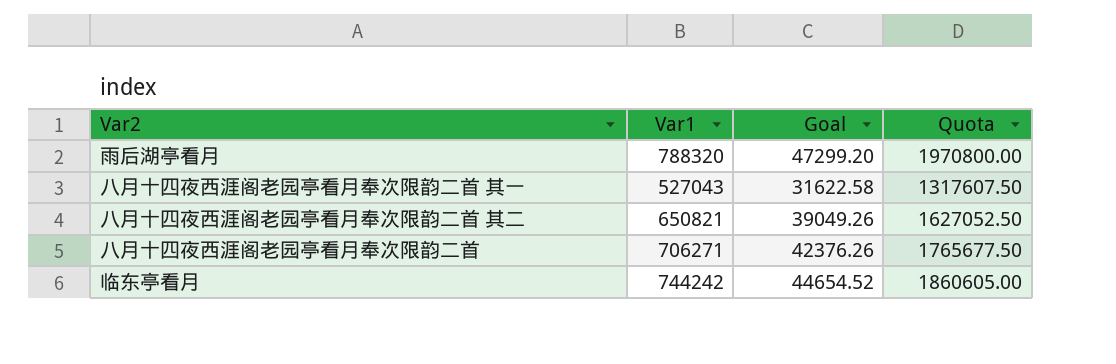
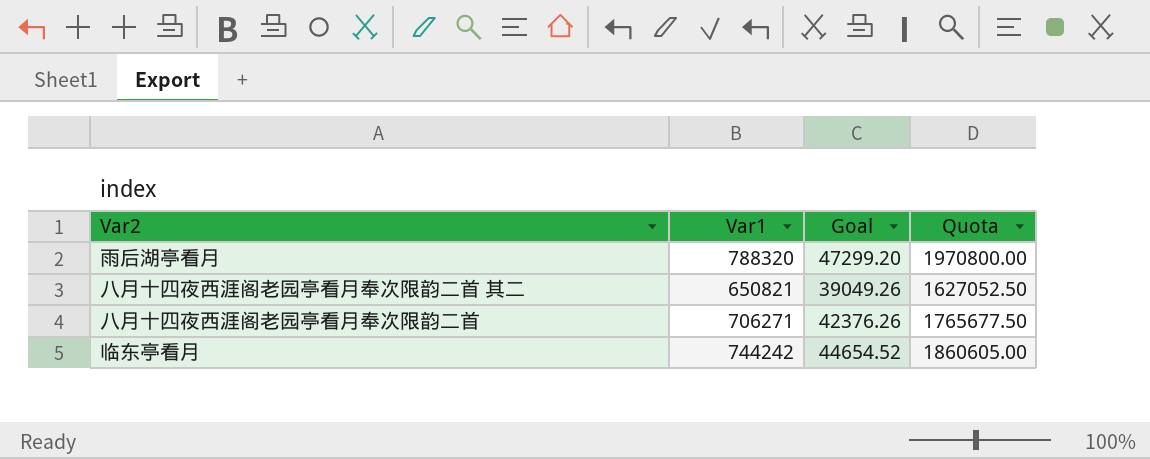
row 八月十四夜西涯阁老园亭看月奉次限韵二首 其一: 527043 | 31622.58 | 1317607.50 -> none

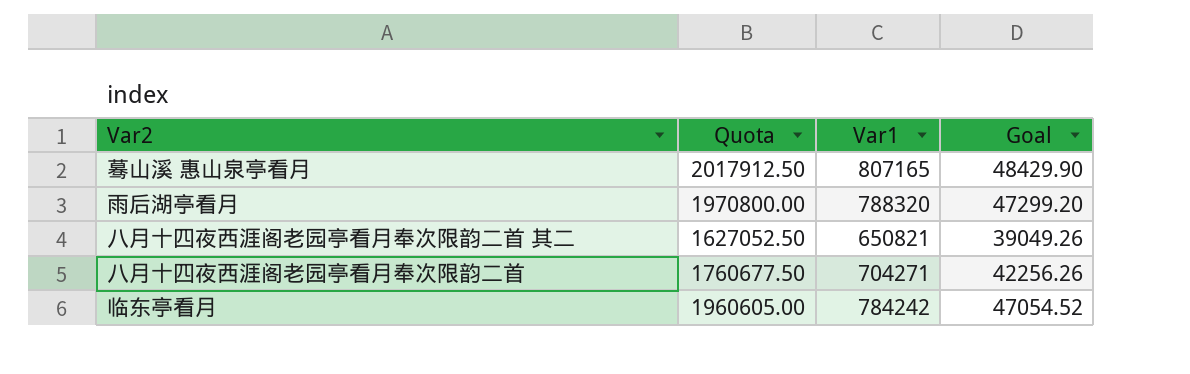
column Quota | position: 4 -> 2
row 蓦山溪 惠山泉亭看月: none -> 2017912.50 | 807165 | 48429.90
八月十四夜西涯阁老园亭看月奉次限韵二首 | Quota: 1765677.50 -> 1760677.50
八月十四夜西涯阁老园亭看月奉次限韵二首 | Var1: 706271 -> 704271
八月十四夜西涯阁老园亭看月奉次限韵二首 | Goal: 42376.26 -> 42256.26
临东亭看月 | Quota: 1860605.00 -> 1960605.00
临东亭看月 | Var1: 744242 -> 784242
临东亭看月 | Goal: 44654.52 -> 47054.52

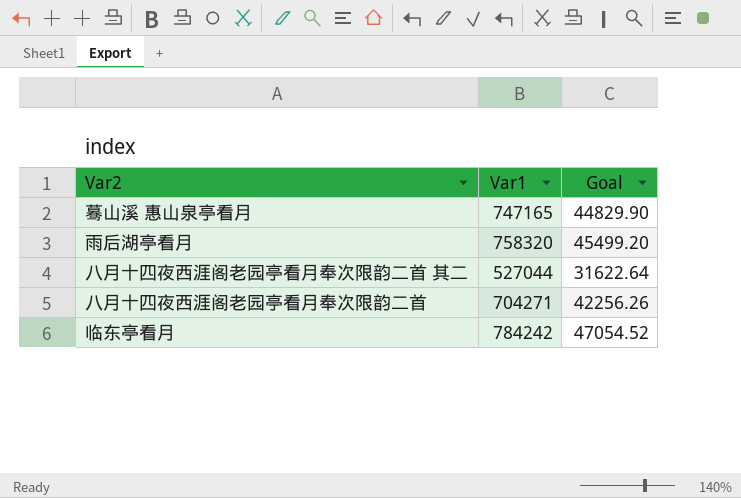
column Quota | formula: [Var1] * 2.5 -> none
蓦山溪 惠山泉亭看月 | Var1: 807165 -> 747165
蓦山溪 惠山泉亭看月 | Goal: 48429.90 -> 44829.90
雨后湖亭看月 | Var1: 788320 -> 758320
雨后湖亭看月 | Goal: 47299.20 -> 45499.20
八月十四夜西涯阁老园亭看月奉次限韵二首 其二 | Var1: 650821 -> 527044
八月十四夜西涯阁老园亭看月奉次限韵二首 其二 | Goal: 39049.26 -> 31622.64

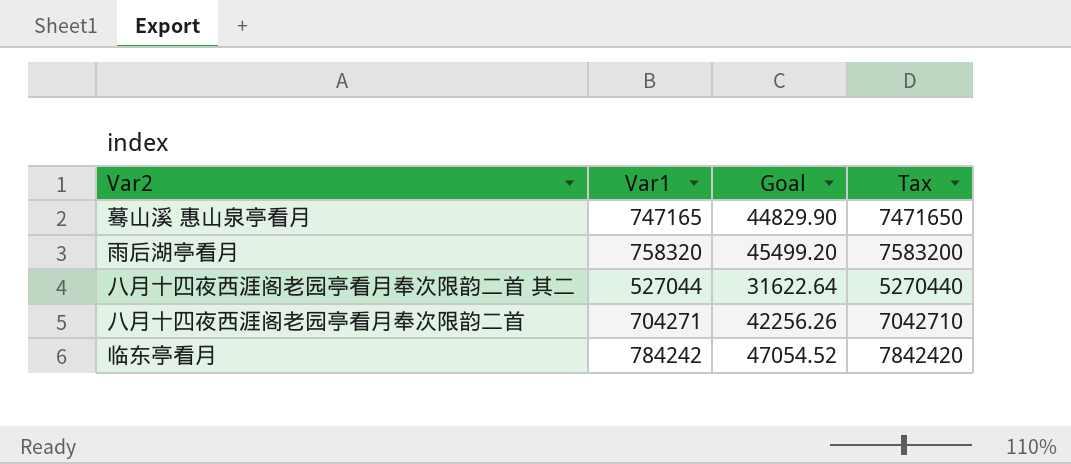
column Tax | formula: none -> [Var1] * 10

